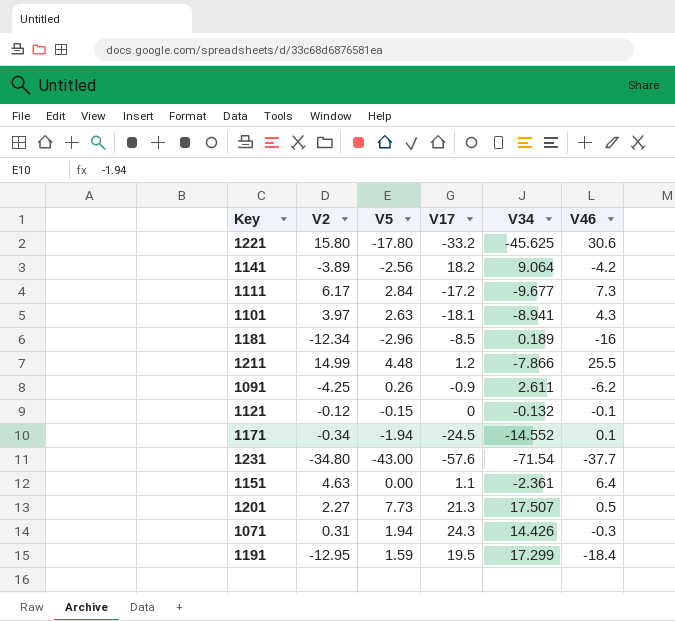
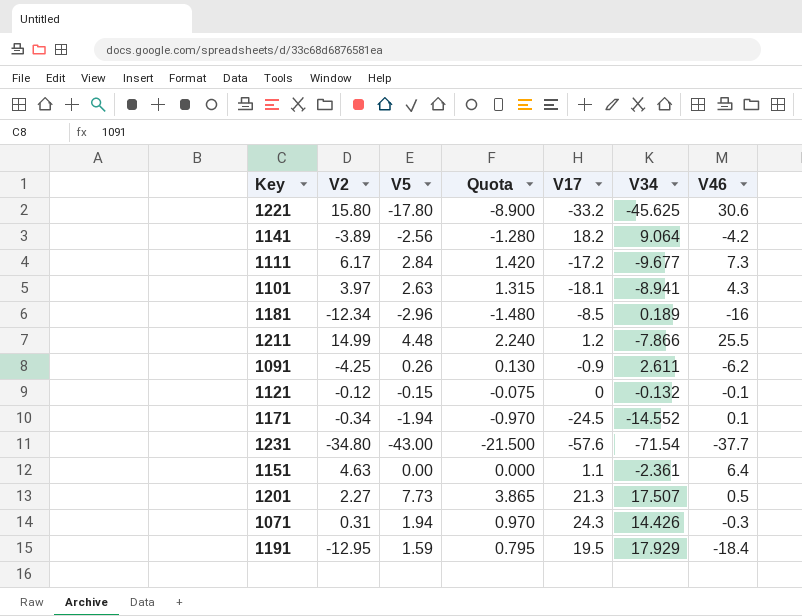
column Quota | formula: none -> [V5] * 0.5
1191 | V34: 17.299 -> 17.929

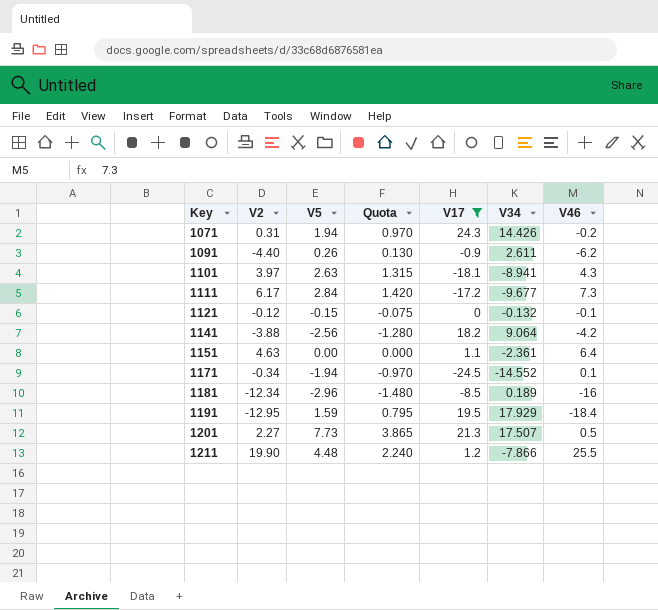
filter: none -> V17 >= -24.5
row order: none -> Key ascending
1071 | V46: -0.3 -> -0.2
1091 | V2: -4.25 -> -4.40
1141 | V2: -3.89 -> -3.88
1211 | V2: 14.99 -> 19.90

